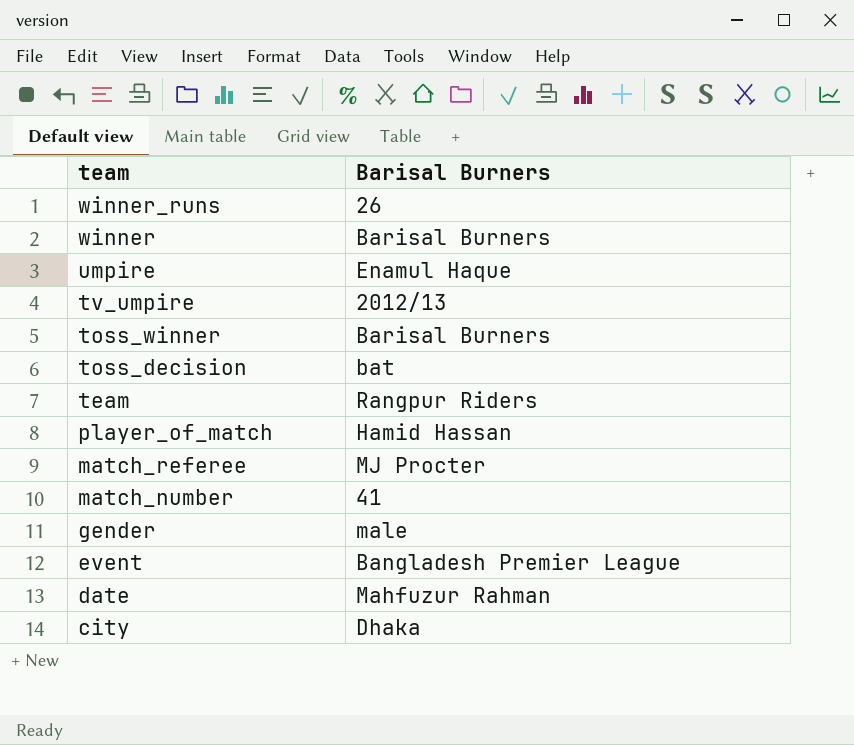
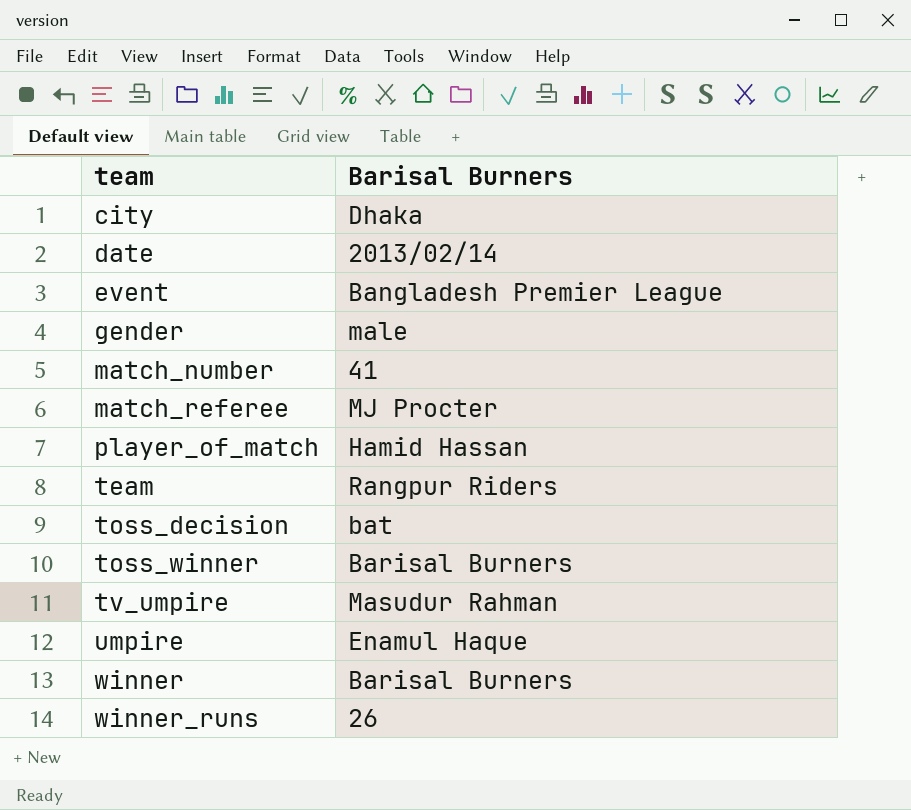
row order: team descending -> team ascending
date | Barisal Burners: Mahfuzur Rahman -> 2013/02/14
tv_umpire | Barisal Burners: 2012/13 -> Masudur Rahman

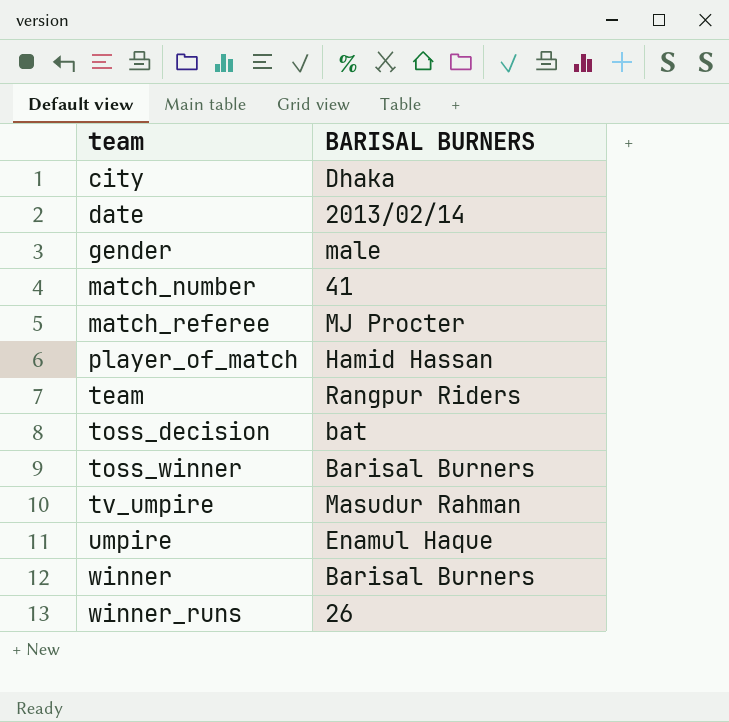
column name: Barisal Burners -> BARISAL BURNERS
row event: Bangladesh Premier League -> none

